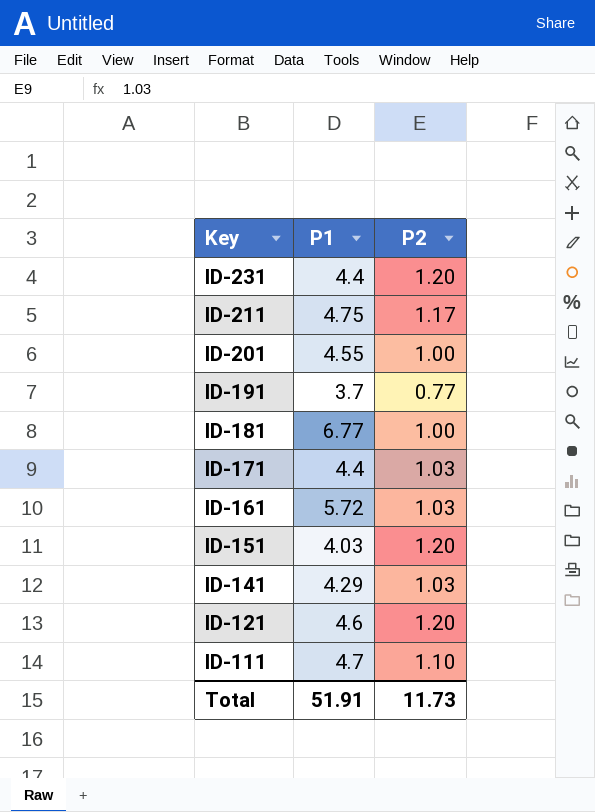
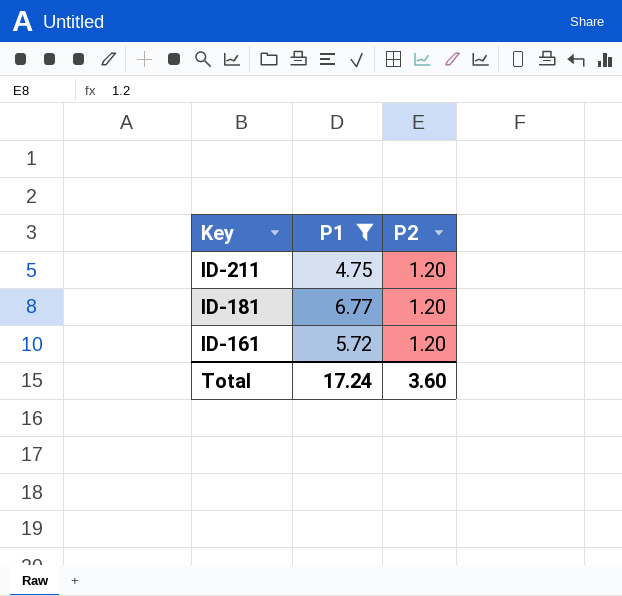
filter: none -> P1 >= 4.75
ID-211 | P2: 1.17 -> 1.20
ID-181 | P2: 1.00 -> 1.20
ID-161 | P2: 1.03 -> 1.20
Total | P1: 51.91 -> 17.24
Total | P2: 11.73 -> 3.60

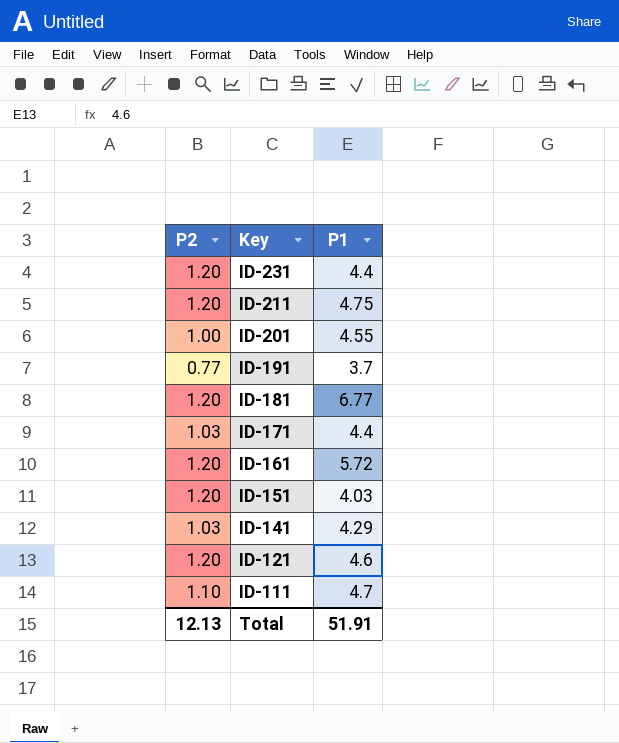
filter: P1 >= 4.75 -> none
column P2 | position: 3 -> 1
Total | P2: 3.60 -> 12.13
Total | P1: 17.24 -> 51.91

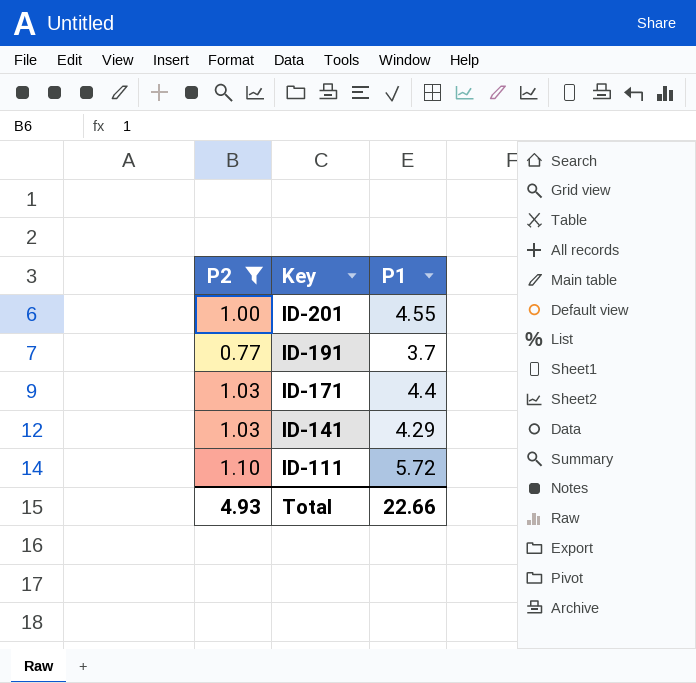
filter: none -> P2 != 1.20
ID-111 | P1: 4.7 -> 5.72
Total | P2: 12.13 -> 4.93
Total | P1: 51.91 -> 22.66

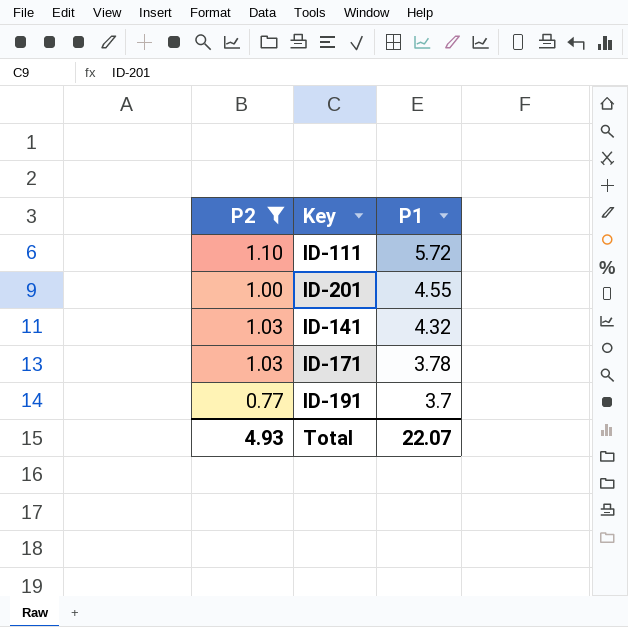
row order: Key descending -> P1 descending
ID-141 | P1: 4.29 -> 4.32
ID-171 | P1: 4.4 -> 3.78
Total | P1: 22.66 -> 22.07

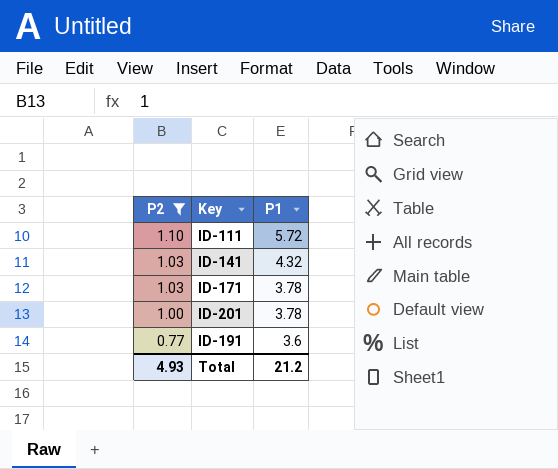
row order: P1 descending -> P2 descending
ID-201 | P1: 4.55 -> 3.78
ID-191 | P1: 3.7 -> 3.6
Total | P1: 22.07 -> 21.2

